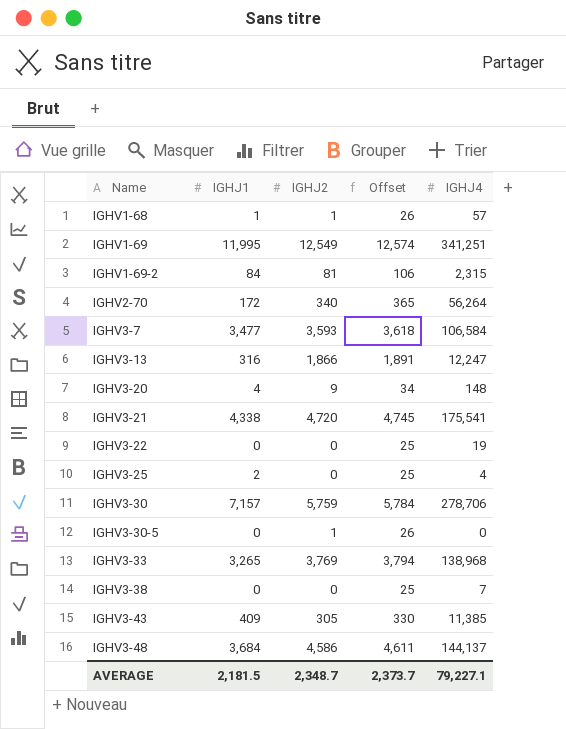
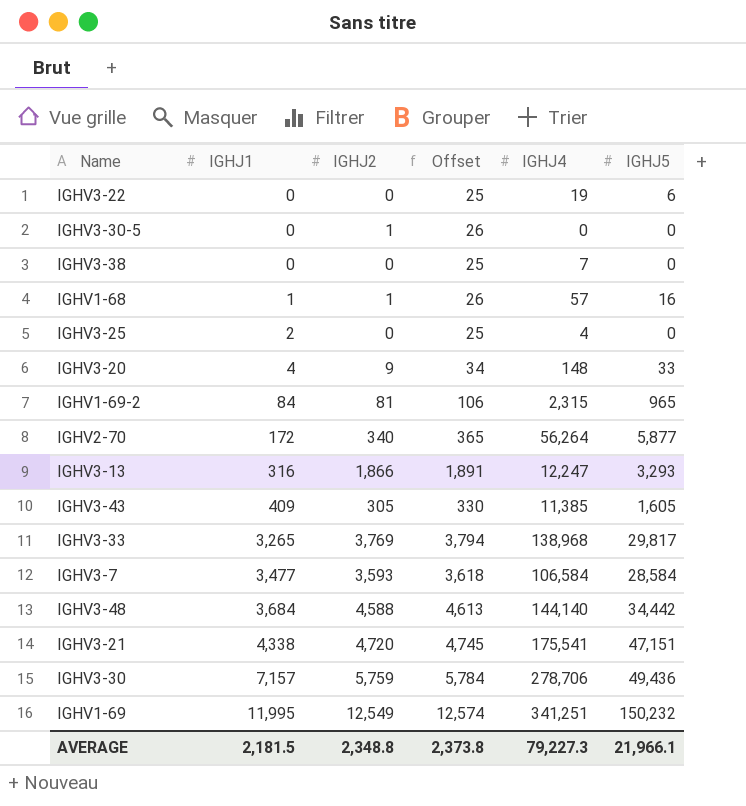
row order: Name ascending -> IGHJ1 ascending
column IGHJ5 | position: none -> 6
IGHV3-48 | IGHJ2: 4,586 -> 4,588
IGHV3-48 | Offset: 4,611 -> 4,613
IGHV3-48 | IGHJ4: 144,137 -> 144,140
AVERAGE | IGHJ2: 2,348.7 -> 2,348.8
AVERAGE | Offset: 2,373.7 -> 2,373.8
AVERAGE | IGHJ4: 79,227.1 -> 79,227.3

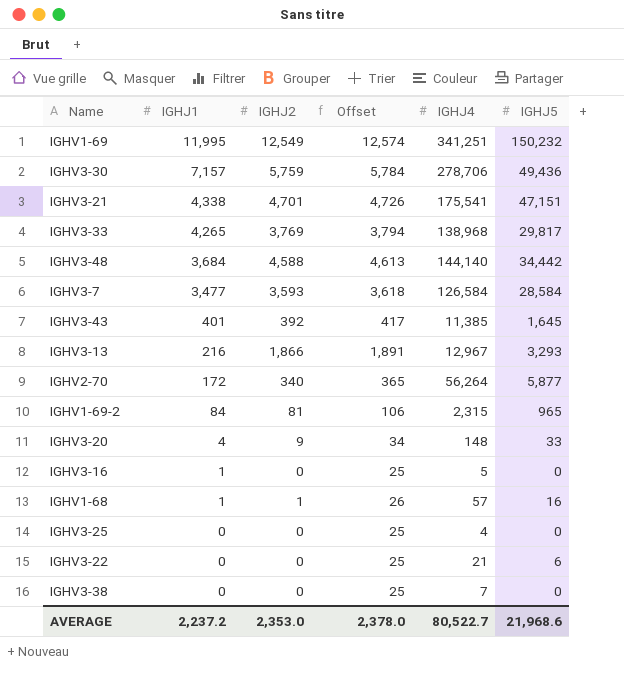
row order: IGHJ1 ascending -> IGHJ1 descending
row IGHV3-30-5: 0 | 1 | 26 | 0 | 0 -> none
IGHV3-21 | IGHJ2: 4,720 -> 4,701
IGHV3-21 | Offset: 4,745 -> 4,726
IGHV3-33 | IGHJ1: 3,265 -> 4,265
IGHV3-7 | IGHJ4: 106,584 -> 126,584
IGHV3-43 | IGHJ1: 409 -> 401
IGHV3-43 | IGHJ2: 305 -> 392
IGHV3-43 | Offset: 330 -> 417
IGHV3-43 | IGHJ5: 1,605 -> 1,645
IGHV3-13 | IGHJ1: 316 -> 216
IGHV3-13 | IGHJ4: 12,247 -> 12,967
row IGHV3-16: none -> 1 | 0 | 25 | 5 | 0
IGHV3-25 | IGHJ1: 2 -> 0
IGHV3-22 | IGHJ4: 19 -> 21
AVERAGE | IGHJ1: 2,181.5 -> 2,237.2
AVERAGE | IGHJ2: 2,348.8 -> 2,353.0
AVERAGE | Offset: 2,373.8 -> 2,378.0
AVERAGE | IGHJ4: 79,227.3 -> 80,522.7
AVERAGE | IGHJ5: 21,966.1 -> 21,968.6

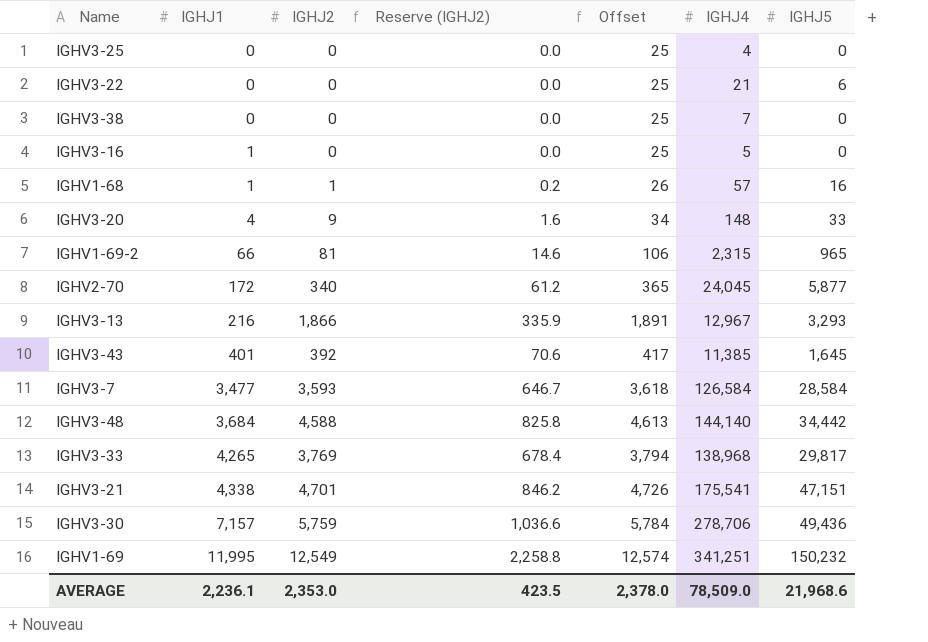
row order: IGHJ1 descending -> IGHJ1 ascending
column Reserve (IGHJ2) | formula: none -> [IGHJ2] * 0.18
IGHV1-69-2 | IGHJ1: 84 -> 66
IGHV2-70 | IGHJ4: 56,264 -> 24,045
AVERAGE | IGHJ1: 2,237.2 -> 2,236.1
AVERAGE | IGHJ4: 80,522.7 -> 78,509.0

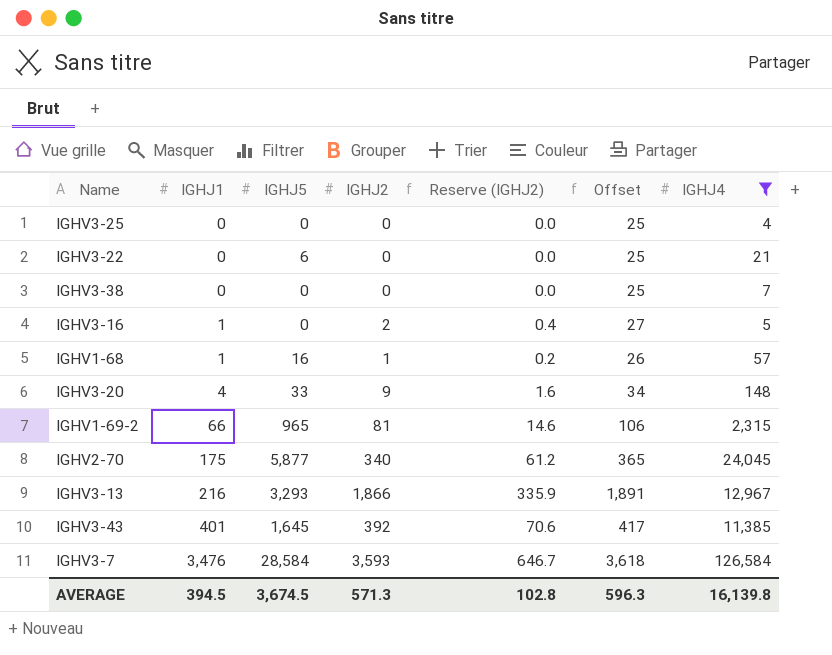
filter: none -> IGHJ4 <= 126,584
column IGHJ5 | position: 7 -> 3
IGHV3-16 | IGHJ2: 0 -> 2
IGHV3-16 | Reserve (IGHJ2): 0.0 -> 0.4
IGHV3-16 | Offset: 25 -> 27
IGHV2-70 | IGHJ1: 172 -> 175
IGHV3-7 | IGHJ1: 3,477 -> 3,476
AVERAGE | IGHJ1: 2,236.1 -> 394.5
AVERAGE | IGHJ5: 21,968.6 -> 3,674.5
AVERAGE | IGHJ2: 2,353.0 -> 571.3
AVERAGE | Reserve (IGHJ2): 423.5 -> 102.8
AVERAGE | Offset: 2,378.0 -> 596.3
AVERAGE | IGHJ4: 78,509.0 -> 16,139.8

